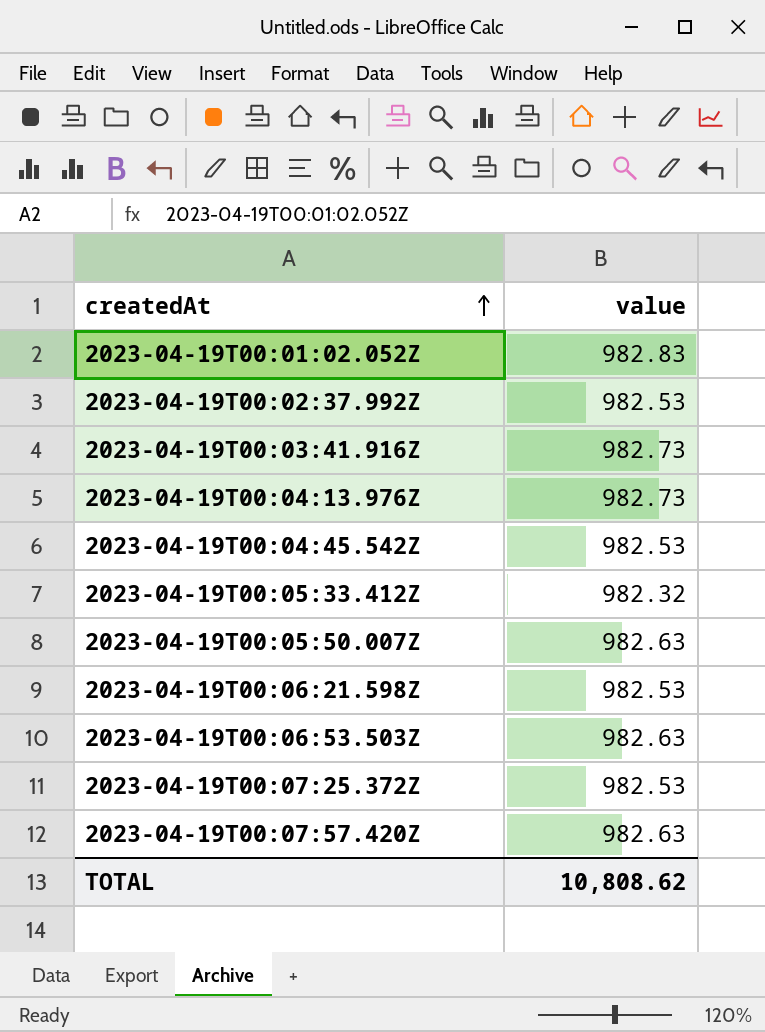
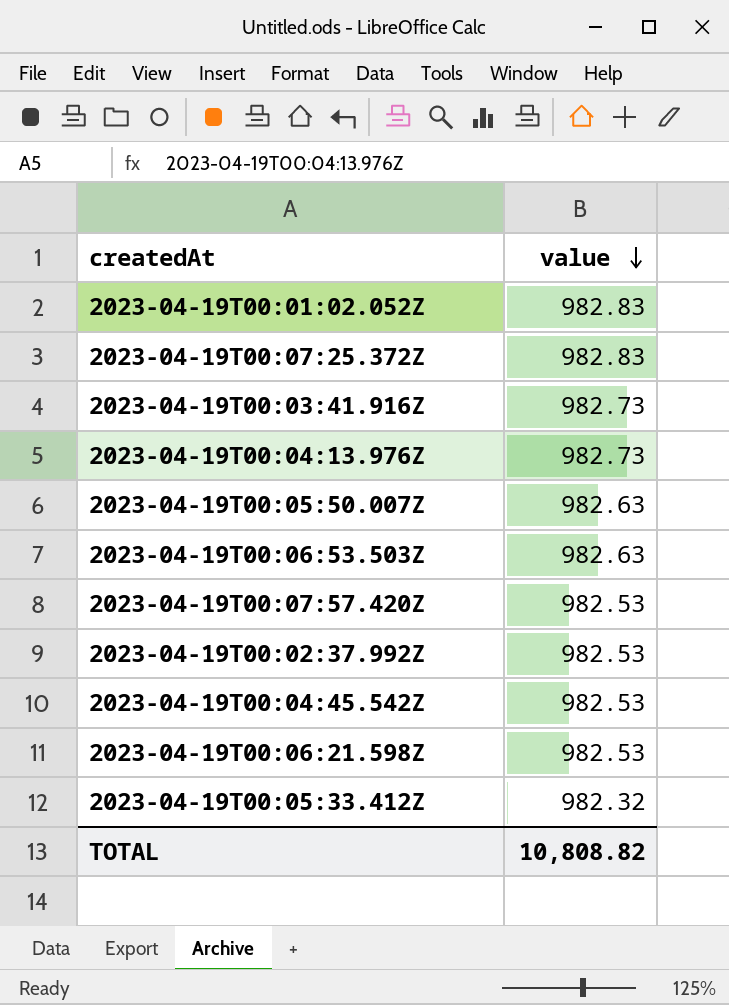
row order: createdAt ascending -> value descending
2023-04-19T00:07:25.372Z | value: 982.53 -> 982.83
2023-04-19T00:07:57.420Z | value: 982.63 -> 982.53
TOTAL | value: 10,808.62 -> 10,808.82

